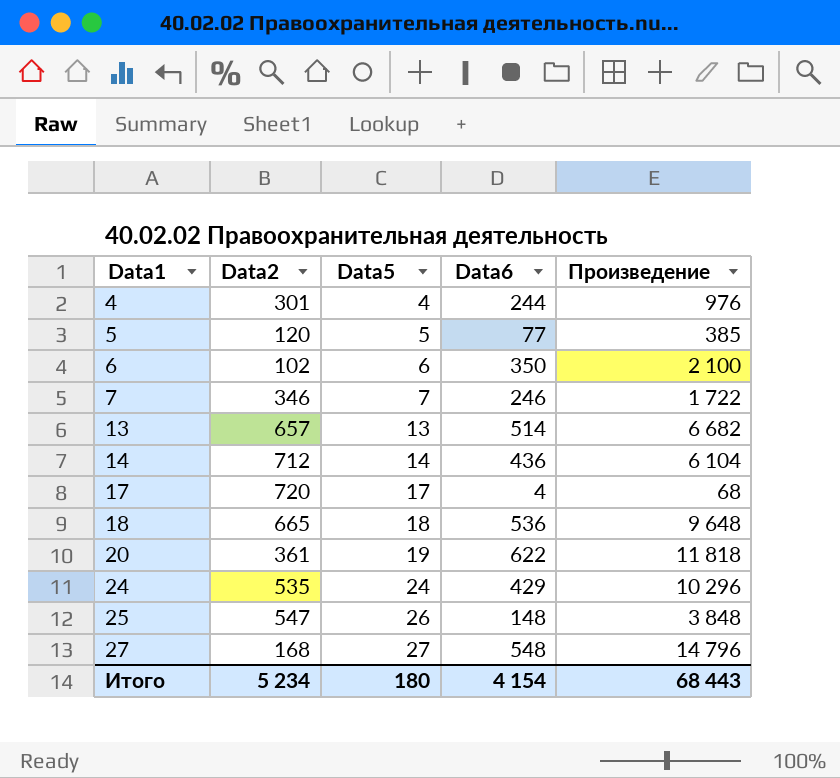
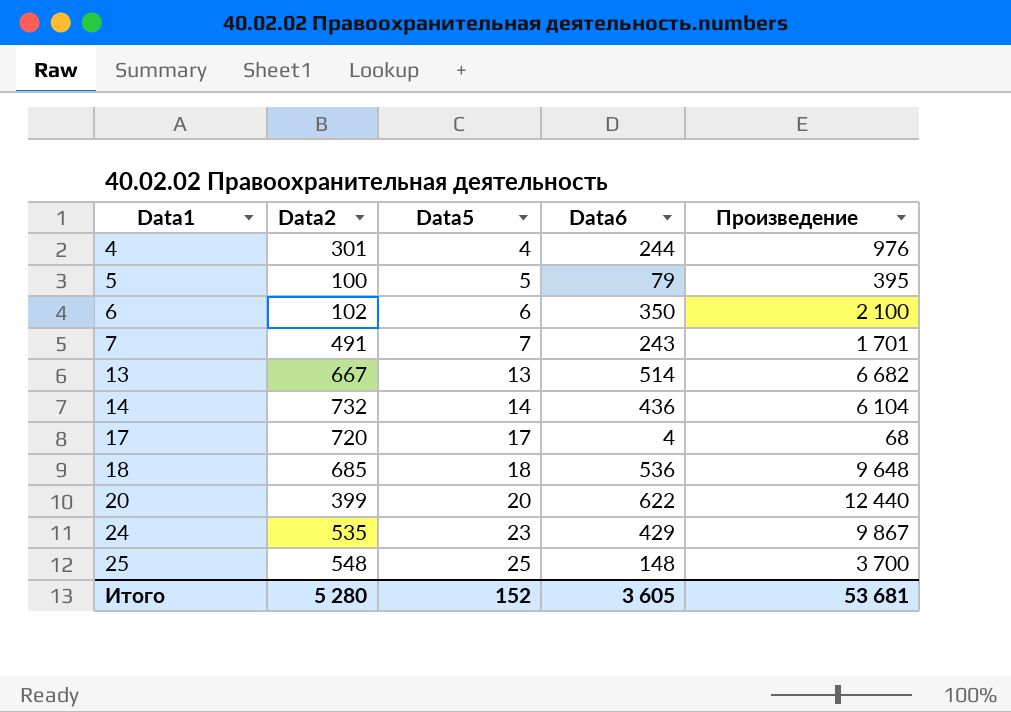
row 27: 168 | 27 | 548 | 14 796 -> none
5 | Data2: 120 -> 100
5 | Data6: 77 -> 79
5 | Произведение: 385 -> 395
7 | Data2: 346 -> 491
7 | Data6: 246 -> 243
7 | Произведение: 1 722 -> 1 701
13 | Data2: 657 -> 667
14 | Data2: 712 -> 732
18 | Data2: 665 -> 685
20 | Data2: 361 -> 399
20 | Data5: 19 -> 20
20 | Произведение: 11 818 -> 12 440
24 | Data5: 24 -> 23
24 | Произведение: 10 296 -> 9 867
25 | Data2: 547 -> 548
25 | Data5: 26 -> 25
25 | Произведение: 3 848 -> 3 700
Итого | Data2: 5 234 -> 5 280
Итого | Data5: 180 -> 152
Итого | Data6: 4 154 -> 3 605
Итого | Произведение: 68 443 -> 53 681

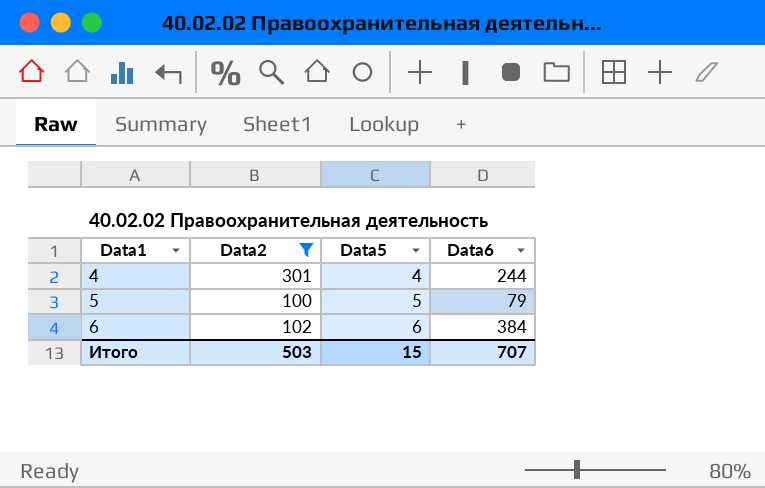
filter: none -> Data2 <= 301
column Произведение | formula: [Data5] * [Data6] -> none
6 | Data6: 350 -> 384
Итого | Data2: 5 280 -> 503
Итого | Data5: 152 -> 15
Итого | Data6: 3 605 -> 707

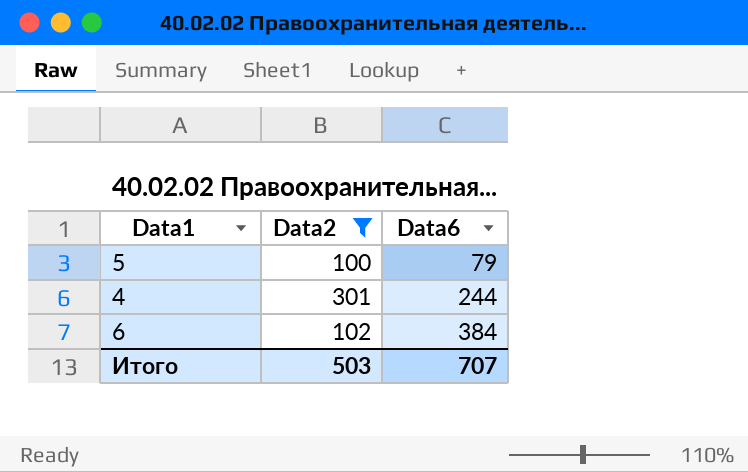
row order: Data1 ascending -> Data6 ascending
column Data5 | position: 3 -> none

